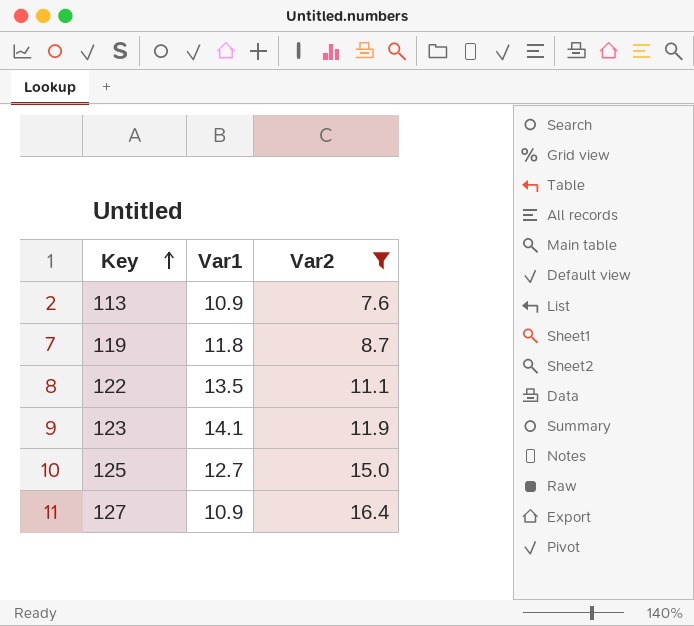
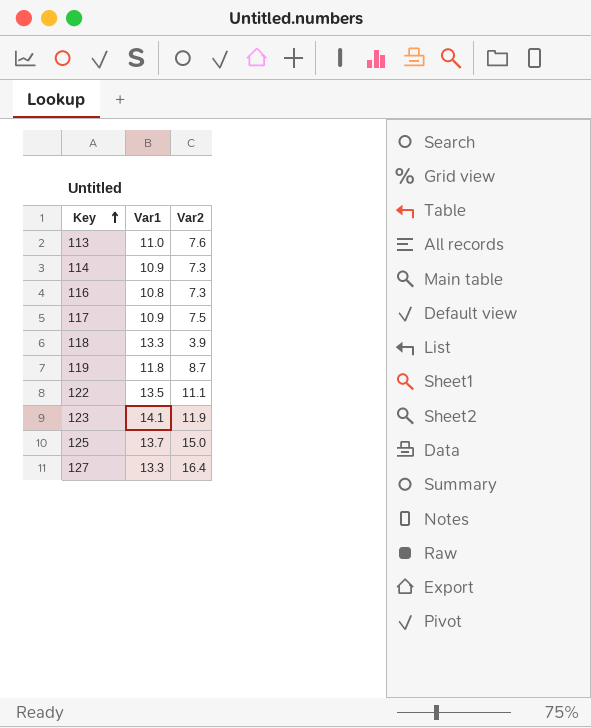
filter: Var2 >= 7.6 -> none
113 | Var1: 10.9 -> 11.0
125 | Var1: 12.7 -> 13.7
127 | Var1: 10.9 -> 13.3

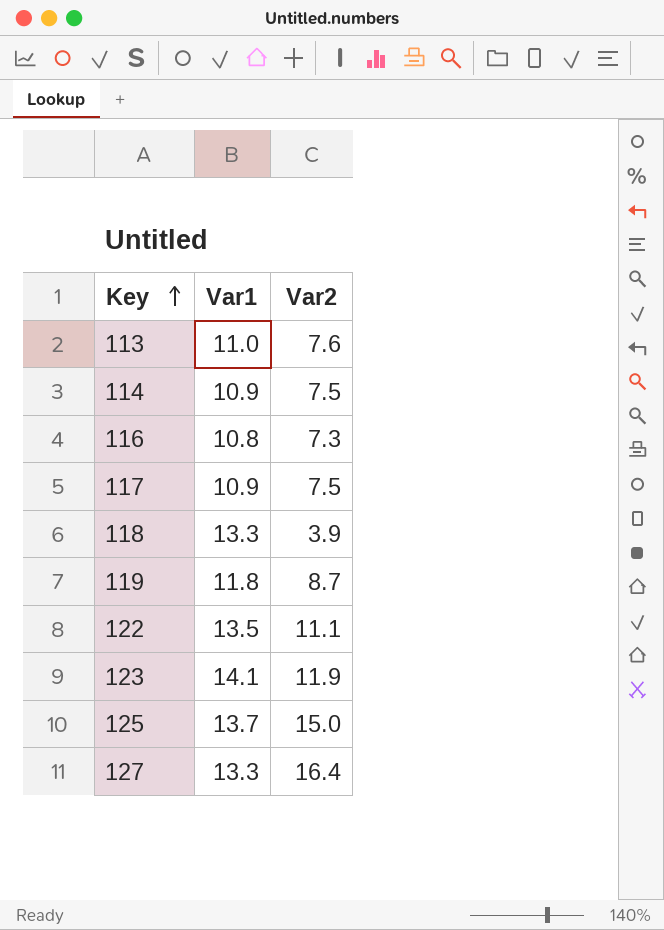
114 | Var2: 7.3 -> 7.5

